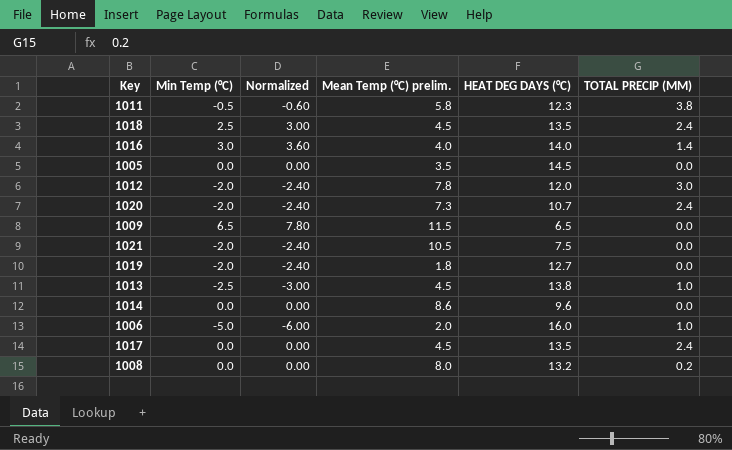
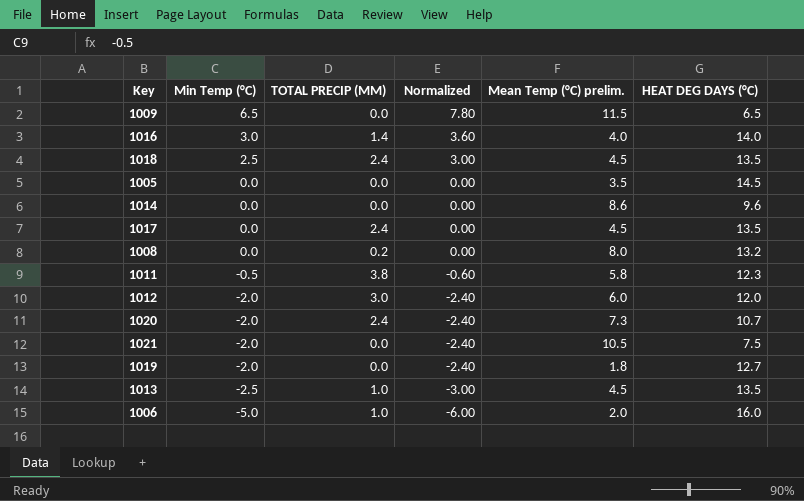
row order: none -> Min Temp (°C) descending
column TOTAL PRECIP (MM) | position: 6 -> 3
1012 | Mean Temp (°C) prelim.: 7.8 -> 6.0
1013 | HEAT DEG DAYS (°C): 13.8 -> 13.5

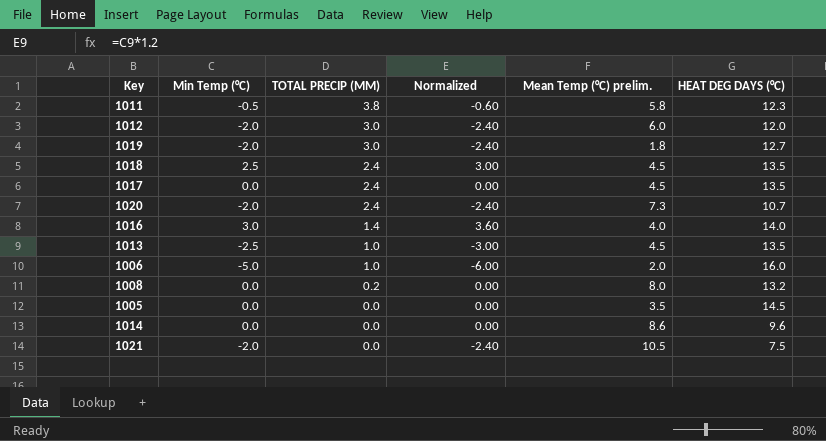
row order: Min Temp (°C) descending -> TOTAL PRECIP (MM) descending
row 1009: 6.5 | 0.0 | 7.80 | 11.5 | 6.5 -> none
1019 | TOTAL PRECIP (MM): 0.0 -> 3.0

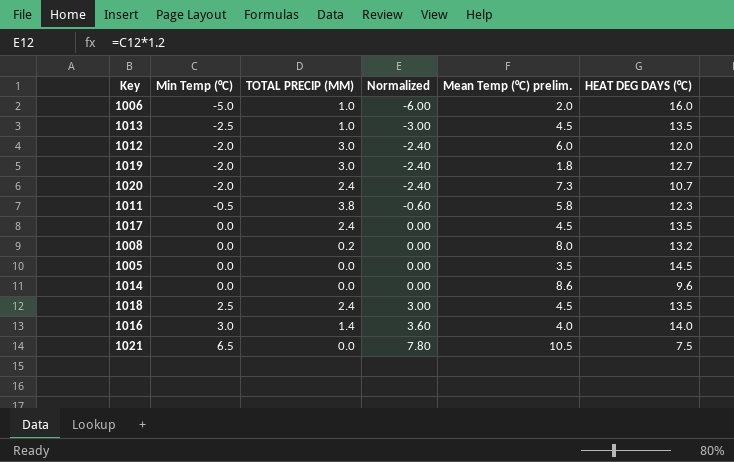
row order: TOTAL PRECIP (MM) descending -> Min Temp (°C) ascending
1021 | Min Temp (°C): -2.0 -> 6.5
1021 | Normalized: -2.40 -> 7.80

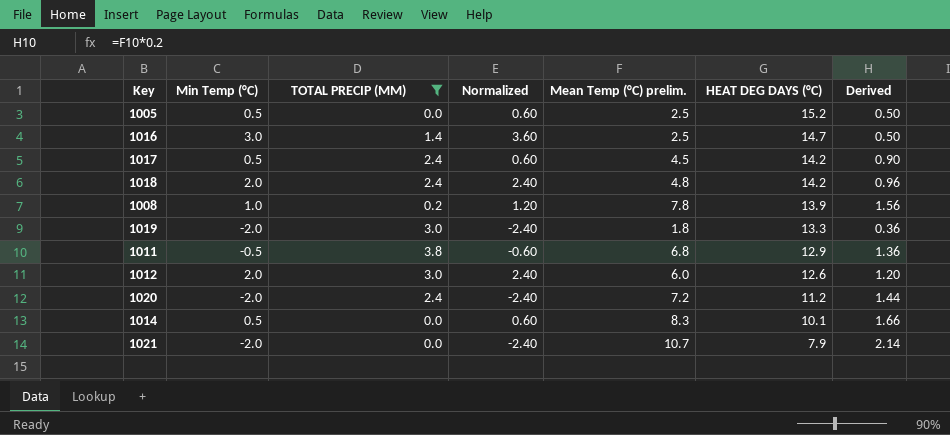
filter: none -> TOTAL PRECIP (MM) != 1.0
row order: Min Temp (°C) ascending -> HEAT DEG DAYS (°C) descending
column Derived | formula: none -> [Mean Temp (°C) prelim.] * 0.2
1005 | Min Temp (°C): 0.0 -> 0.5
1005 | Normalized: 0.00 -> 0.60
1005 | Mean Temp (°C) prelim.: 3.5 -> 2.5
1005 | HEAT DEG DAYS (°C): 14.5 -> 15.2
1016 | Mean Temp (°C) prelim.: 4.0 -> 2.5
1016 | HEAT DEG DAYS (°C): 14.0 -> 14.7
1017 | Min Temp (°C): 0.0 -> 0.5
1017 | Normalized: 0.00 -> 0.60
1017 | HEAT DEG DAYS (°C): 13.5 -> 14.2
1018 | Min Temp (°C): 2.5 -> 2.0
1018 | Normalized: 3.00 -> 2.40
1018 | Mean Temp (°C) prelim.: 4.5 -> 4.8
1018 | HEAT DEG DAYS (°C): 13.5 -> 14.2
1008 | Min Temp (°C): 0.0 -> 1.0
1008 | Normalized: 0.00 -> 1.20
1008 | Mean Temp (°C) prelim.: 8.0 -> 7.8
1008 | HEAT DEG DAYS (°C): 13.2 -> 13.9
1019 | HEAT DEG DAYS (°C): 12.7 -> 13.3
1011 | Mean Temp (°C) prelim.: 5.8 -> 6.8
1011 | HEAT DEG DAYS (°C): 12.3 -> 12.9
1012 | Min Temp (°C): -2.0 -> 2.0
1012 | Normalized: -2.40 -> 2.40
1012 | HEAT DEG DAYS (°C): 12.0 -> 12.6
1020 | Mean Temp (°C) prelim.: 7.3 -> 7.2
1020 | HEAT DEG DAYS (°C): 10.7 -> 11.2
1014 | Min Temp (°C): 0.0 -> 0.5
1014 | Normalized: 0.00 -> 0.60
1014 | Mean Temp (°C) prelim.: 8.6 -> 8.3
1014 | HEAT DEG DAYS (°C): 9.6 -> 10.1
1021 | Min Temp (°C): 6.5 -> -2.0
1021 | Normalized: 7.80 -> -2.40
1021 | Mean Temp (°C) prelim.: 10.5 -> 10.7
1021 | HEAT DEG DAYS (°C): 7.5 -> 7.9

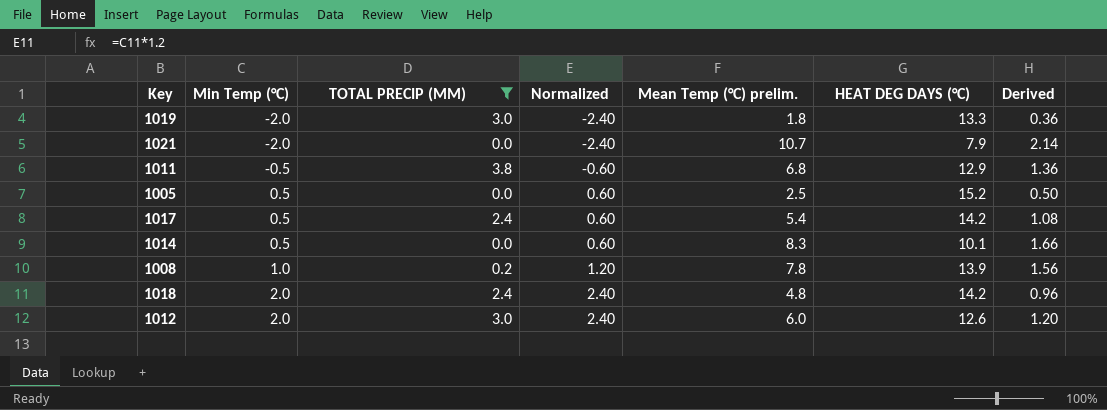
row order: HEAT DEG DAYS (°C) descending -> Min Temp (°C) ascending
row 1016: 3.0 | 1.4 | 3.60 | 2.5 | 14.7 | 0.50 -> none
row 1020: -2.0 | 2.4 | -2.40 | 7.2 | 11.2 | 1.44 -> none
1017 | Mean Temp (°C) prelim.: 4.5 -> 5.4
1017 | Derived: 0.90 -> 1.08

